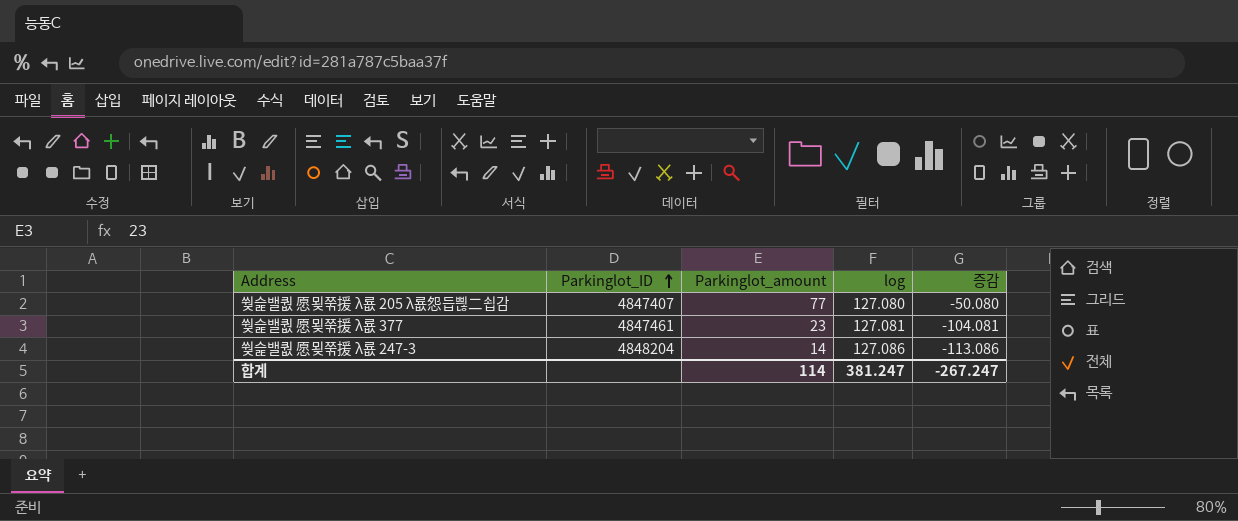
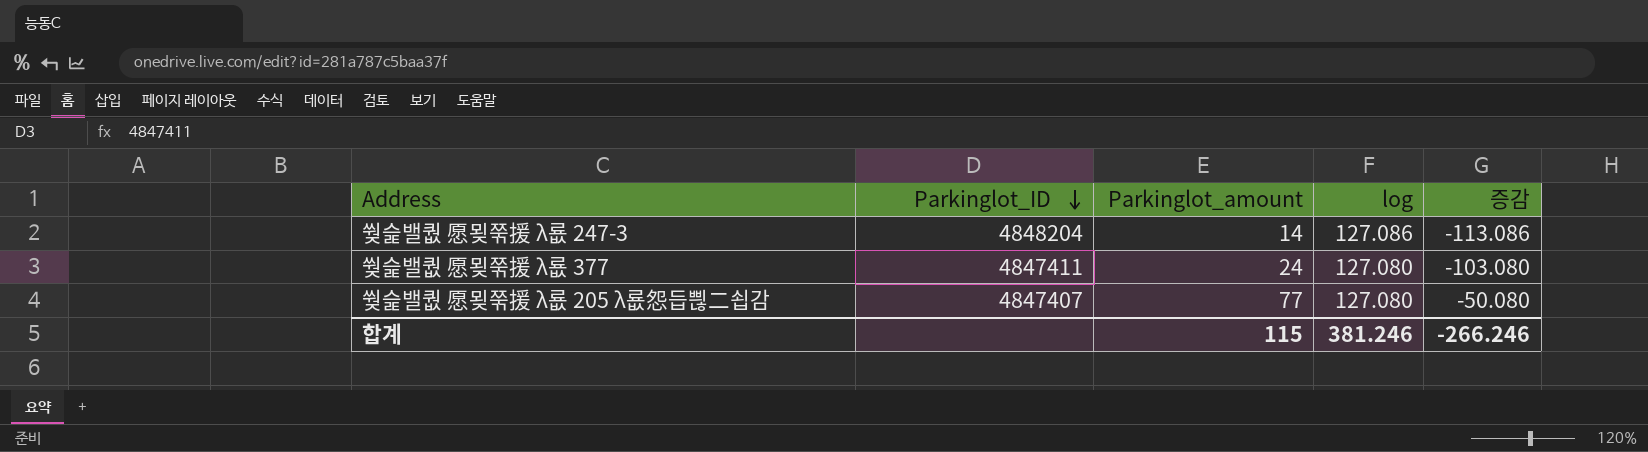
row order: Parkinglot_ID ascending -> Parkinglot_ID descending
쒖슱밸퀎 愿묒쭊援 λ룞 377 | Parkinglot_ID: 4847461 -> 4847411
쒖슱밸퀎 愿묒쭊援 λ룞 377 | Parkinglot_amount: 23 -> 24
쒖슱밸퀎 愿묒쭊援 λ룞 377 | log: 127.081 -> 127.080
쒖슱밸퀎 愿묒쭊援 λ룞 377 | 증감: -104.081 -> -103.080
합계 | Parkinglot_amount: 114 -> 115
합계 | log: 381.247 -> 381.246
합계 | 증감: -267.247 -> -266.246

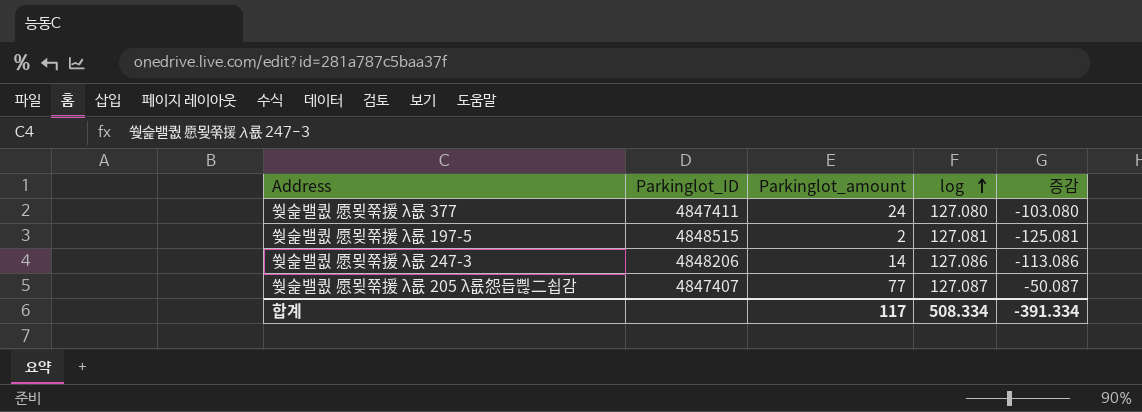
row order: Parkinglot_ID descending -> log ascending
row 쒖슱밸퀎 愿묒쭊援 λ룞 197-5: none -> 4848515 | 2 | 127.081 | -125.081
쒖슱밸퀎 愿묒쭊援 λ룞 247-3 | Parkinglot_ID: 4848204 -> 4848206
쒖슱밸퀎 愿묒쭊援 λ룞 205 λ룞怨듭쁺二쇱감 | log: 127.080 -> 127.087
쒖슱밸퀎 愿묒쭊援 λ룞 205 λ룞怨듭쁺二쇱감 | 증감: -50.080 -> -50.087
합계 | Parkinglot_amount: 115 -> 117
합계 | log: 381.246 -> 508.334
합계 | 증감: -266.246 -> -391.334

